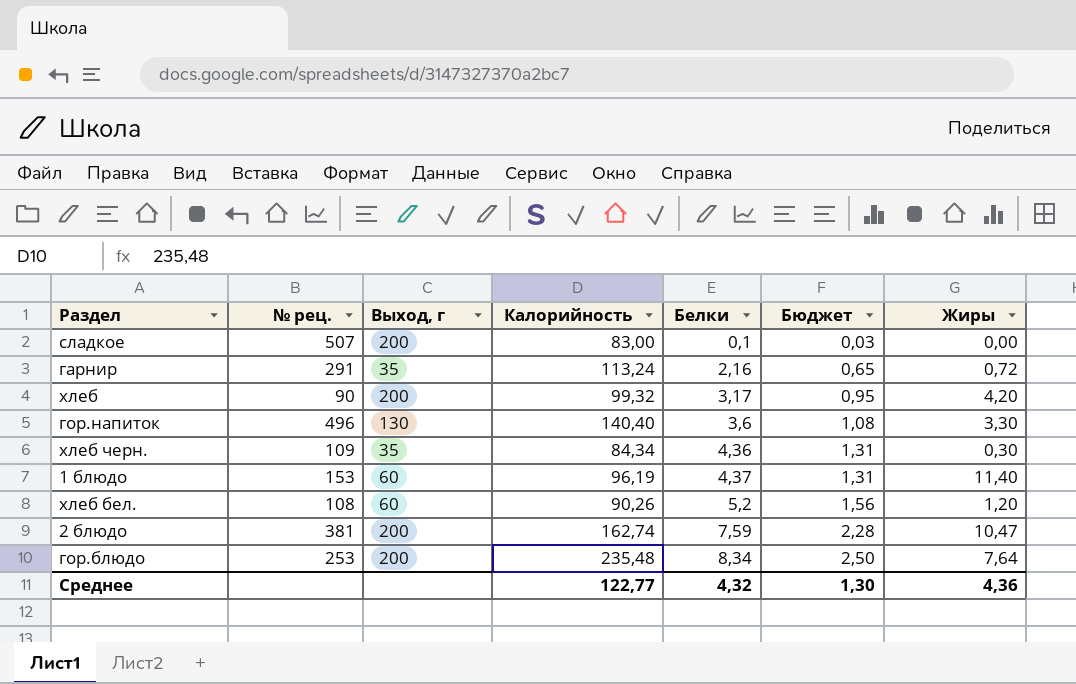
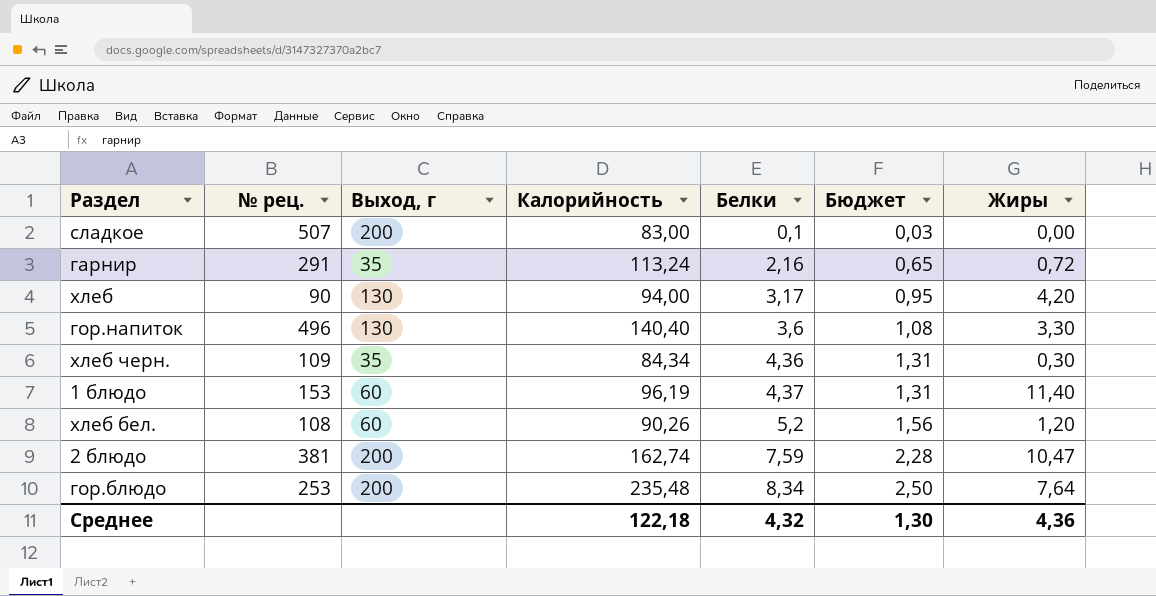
хлеб | Выход, г: 200 -> 130
хлеб | Калорийность: 99,32 -> 94,00
Среднее | Калорийность: 122,77 -> 122,18

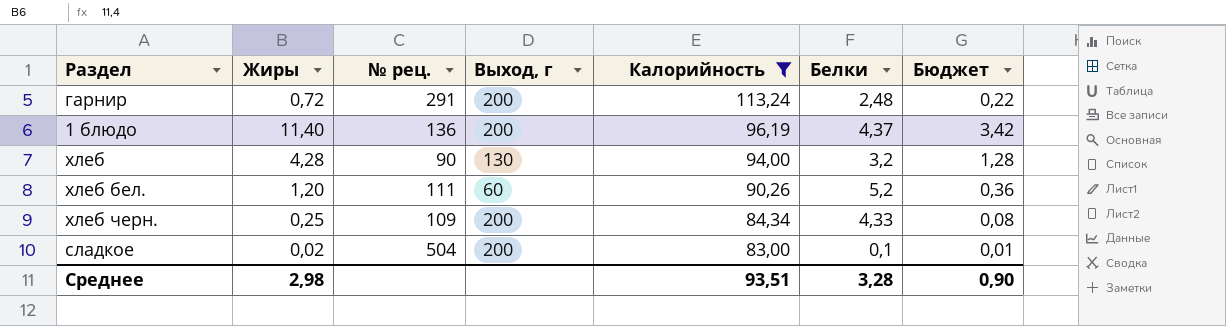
filter: none -> Калорийность <= 113,24
row order: Белки ascending -> Калорийность descending
column Жиры | position: 7 -> 2
column Бюджет | formula: [Белки] * 0,3 -> [Жиры] * 0,3
гарнир | Выход, г: 35 -> 200
гарнир | Белки: 2,16 -> 2,48
1 блюдо | № рец.: 153 -> 136
1 блюдо | Выход, г: 60 -> 200
хлеб | Жиры: 4,20 -> 4,28
хлеб | Белки: 3,17 -> 3,2
хлеб бел. | № рец.: 108 -> 111
хлеб черн. | Жиры: 0,30 -> 0,25
хлеб черн. | Выход, г: 35 -> 200
хлеб черн. | Белки: 4,36 -> 4,33
сладкое | Жиры: 0,00 -> 0,02
сладкое | № рец.: 507 -> 504
Среднее | Жиры: 4,36 -> 2,98
Среднее | Калорийность: 122,18 -> 93,51
Среднее | Белки: 4,32 -> 3,28
Среднее | Бюджет: 1,30 -> 0,90

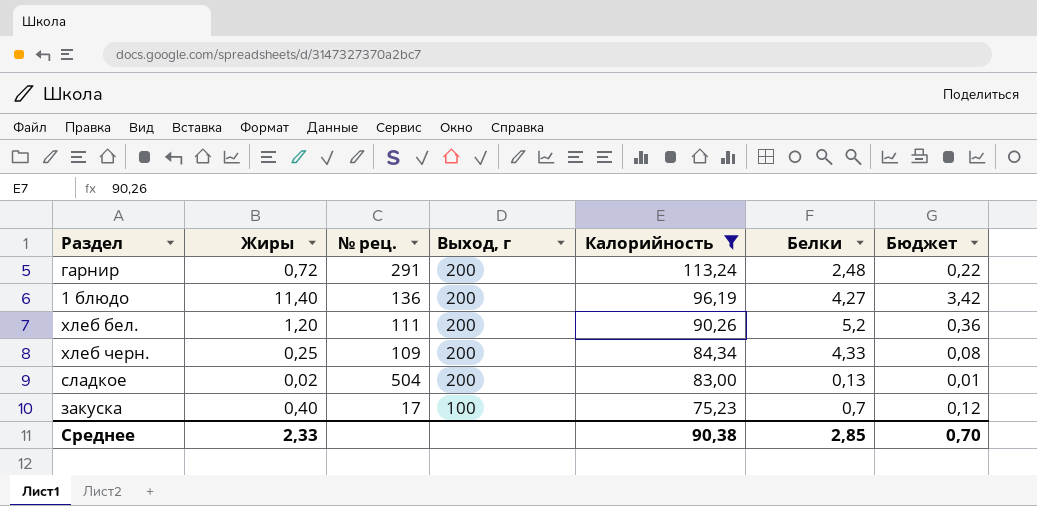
row хлеб: 4,28 | 90 | 130 | 94,00 | 3,2 | 1,28 -> none
1 блюдо | Белки: 4,37 -> 4,27
хлеб бел. | Выход, г: 60 -> 200
сладкое | Белки: 0,1 -> 0,13
row закуска: none -> 0,40 | 17 | 100 | 75,23 | 0,7 | 0,12
Среднее | Жиры: 2,98 -> 2,33
Среднее | Калорийность: 93,51 -> 90,38
Среднее | Белки: 3,28 -> 2,85
Среднее | Бюджет: 0,90 -> 0,70

